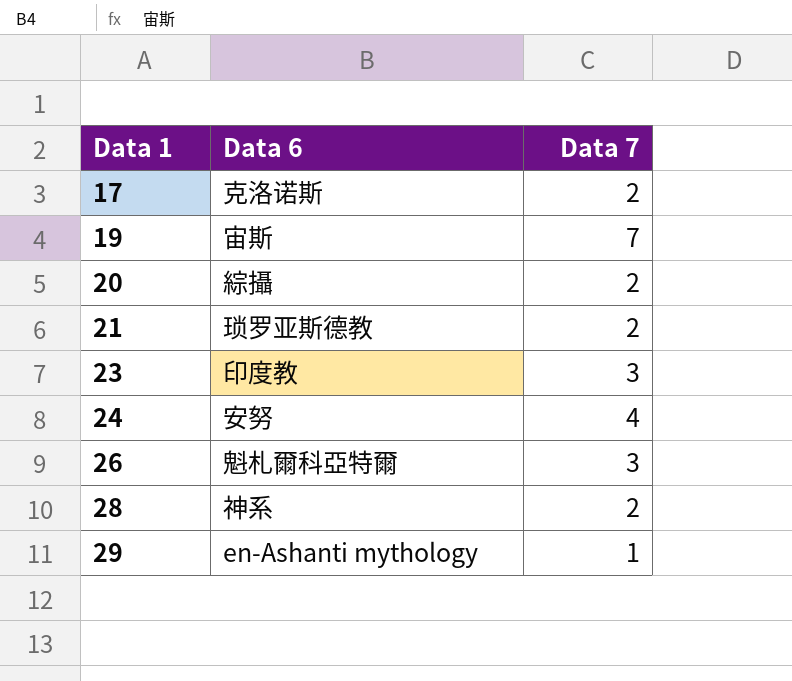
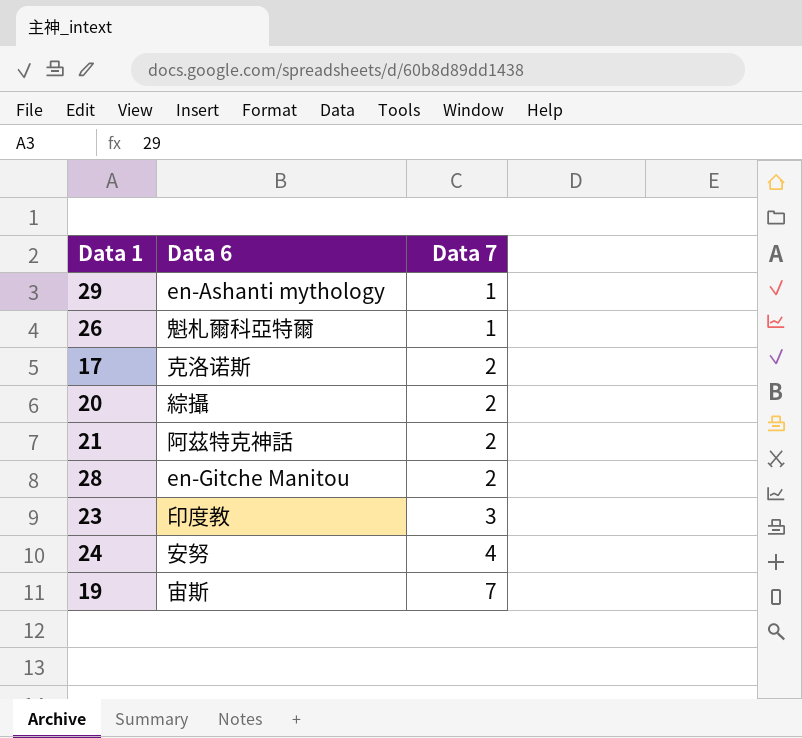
row order: Data 1 ascending -> Data 7 ascending
26 | Data 7: 3 -> 1
21 | Data 6: 琐罗亚斯德教 -> 阿茲特克神話
28 | Data 6: 神系 -> en-Gitche Manitou

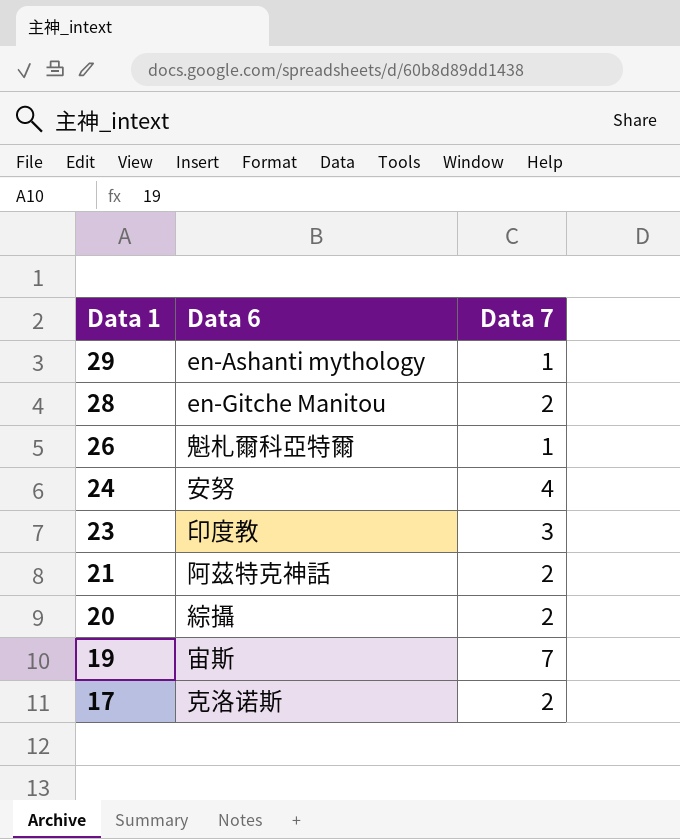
row order: Data 7 ascending -> Data 1 descending

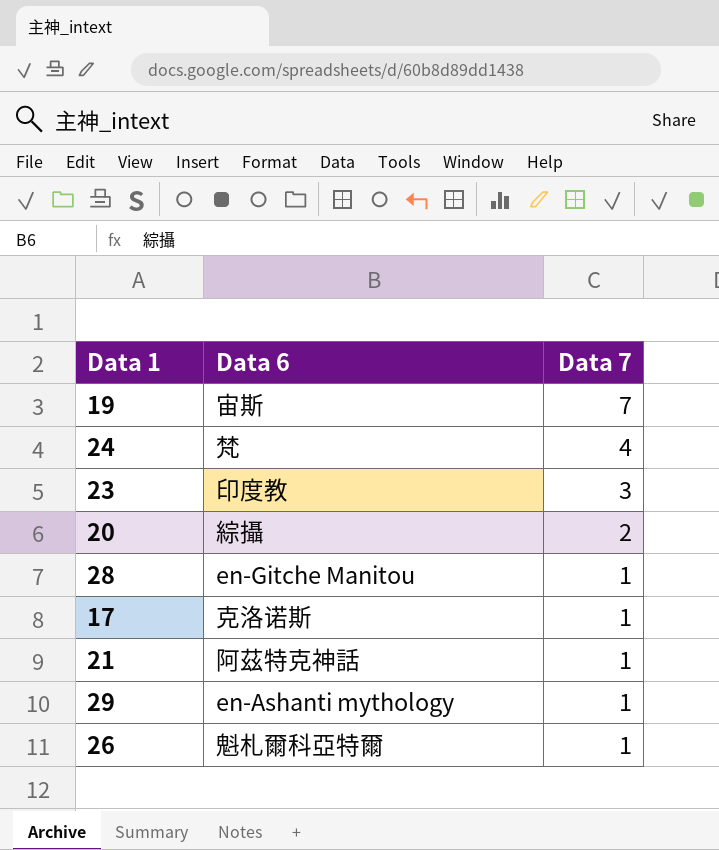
row order: Data 1 descending -> Data 7 descending
24 | Data 6: 安努 -> 梵
28 | Data 7: 2 -> 1
17 | Data 7: 2 -> 1
21 | Data 7: 2 -> 1

